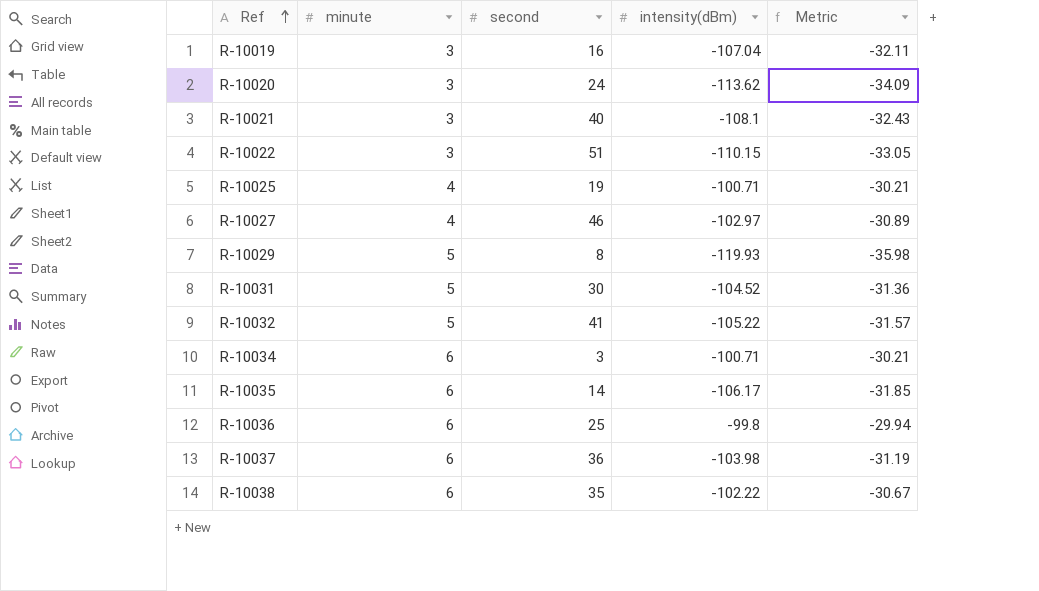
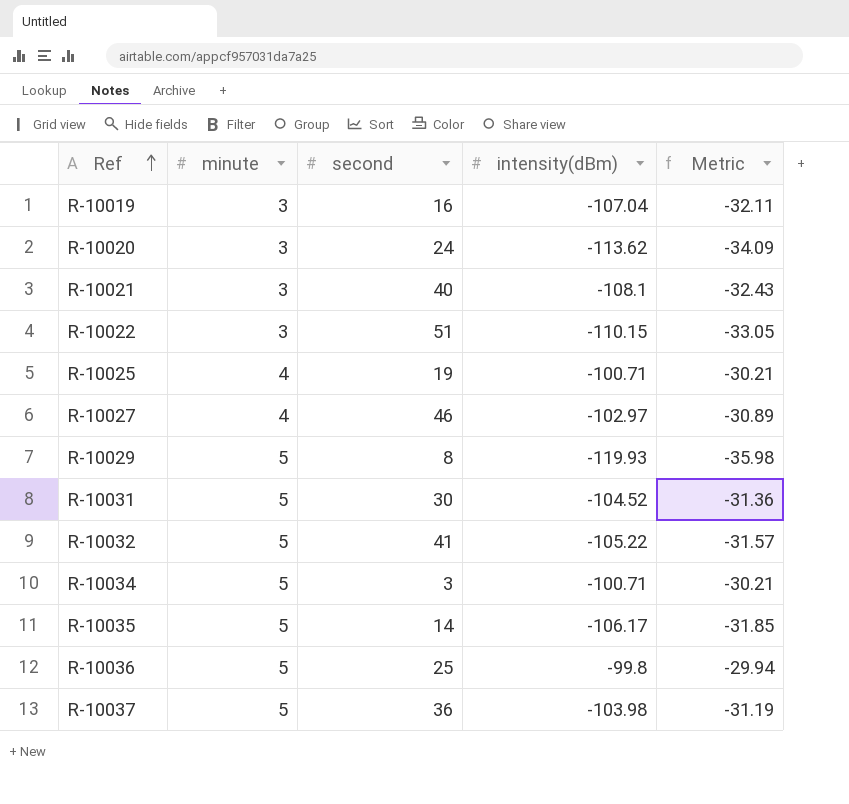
row R-10038: 6 | 35 | -102.22 | -30.67 -> none
R-10034 | minute: 6 -> 5
R-10035 | minute: 6 -> 5
R-10036 | minute: 6 -> 5
R-10037 | minute: 6 -> 5

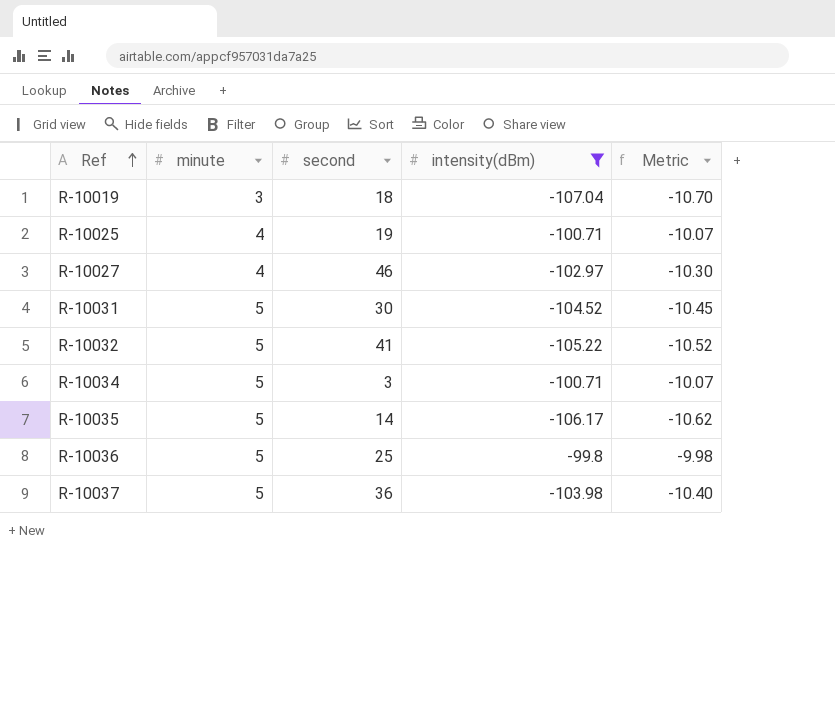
filter: none -> intensity(dBm) >= -107.04
column Metric | formula: [intensity(dBm)] * 0.3 -> [intensity(dBm)] * 0.1
R-10019 | second: 16 -> 18

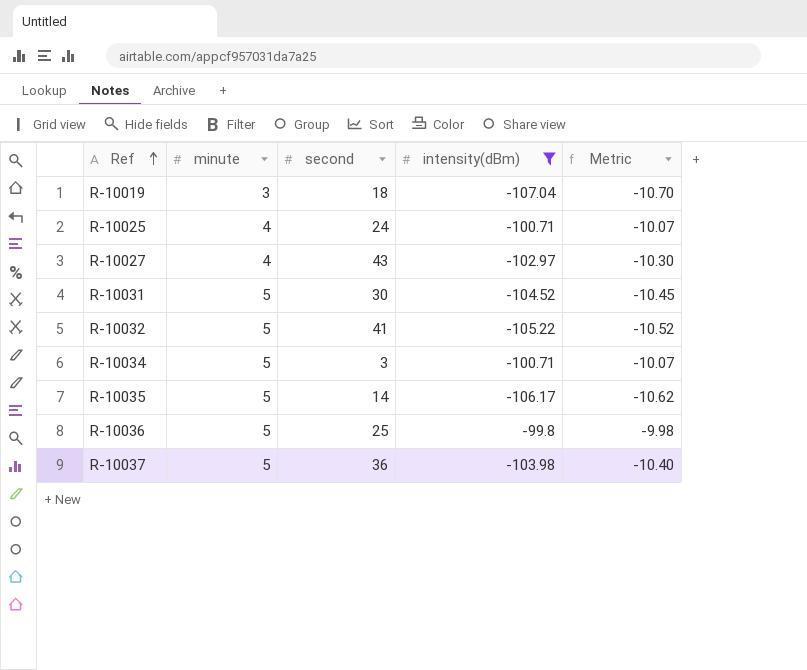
R-10025 | second: 19 -> 24
R-10027 | second: 46 -> 43

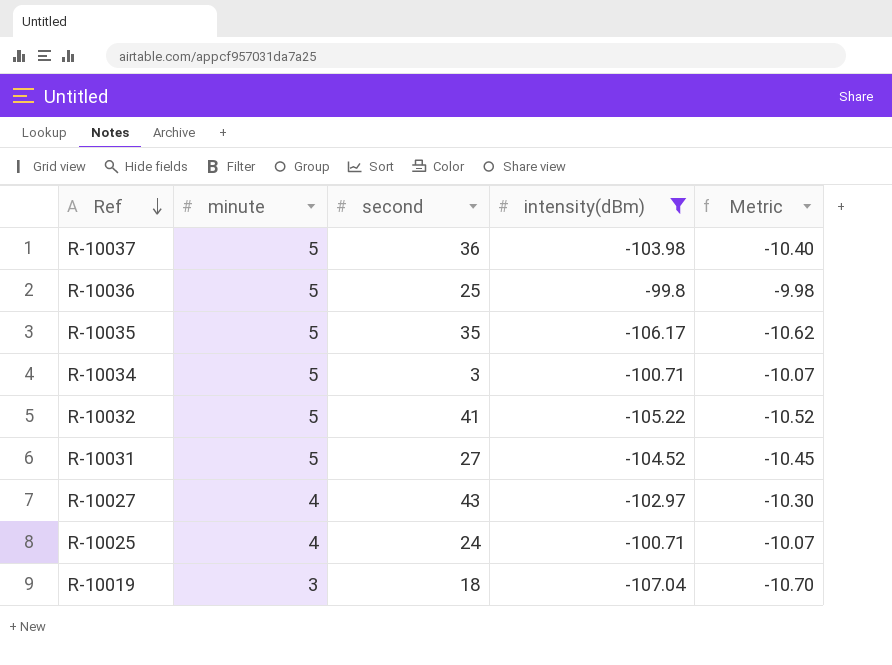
row order: Ref ascending -> Ref descending
R-10035 | second: 14 -> 35
R-10031 | second: 30 -> 27

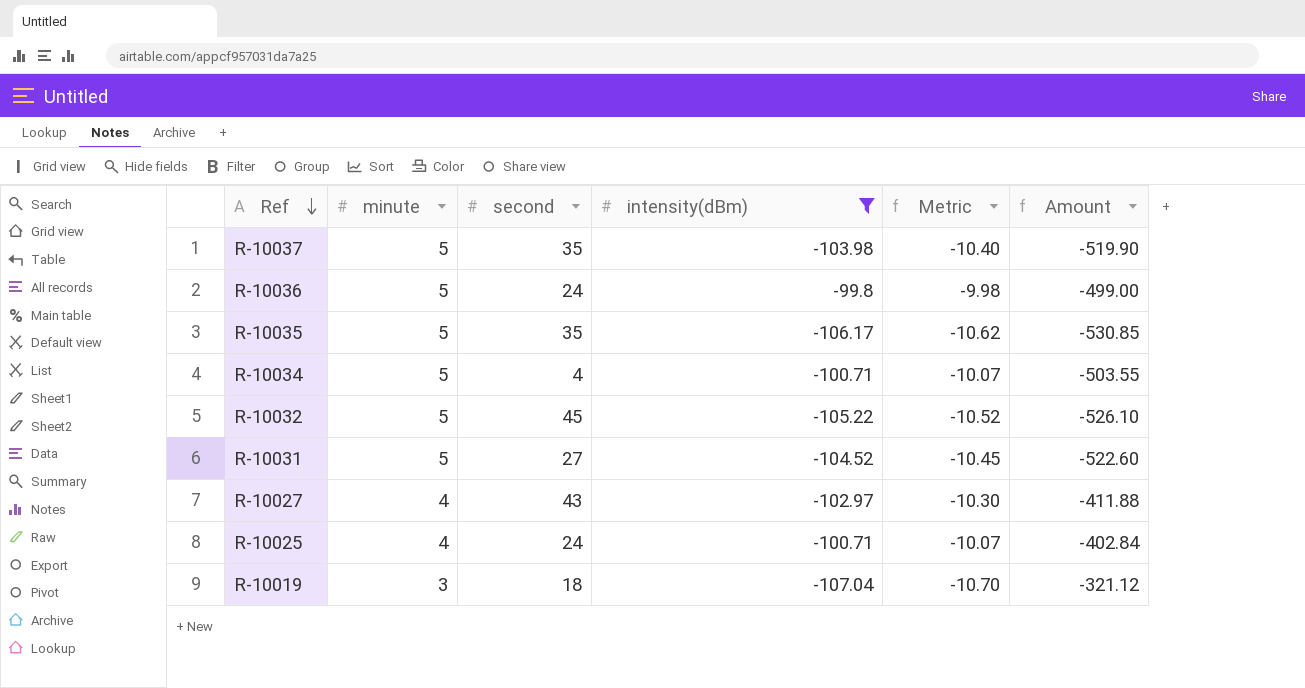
column Amount | formula: none -> [minute] * [intensity(dBm)]
R-10037 | second: 36 -> 35
R-10036 | second: 25 -> 24
R-10034 | second: 3 -> 4
R-10032 | second: 41 -> 45

